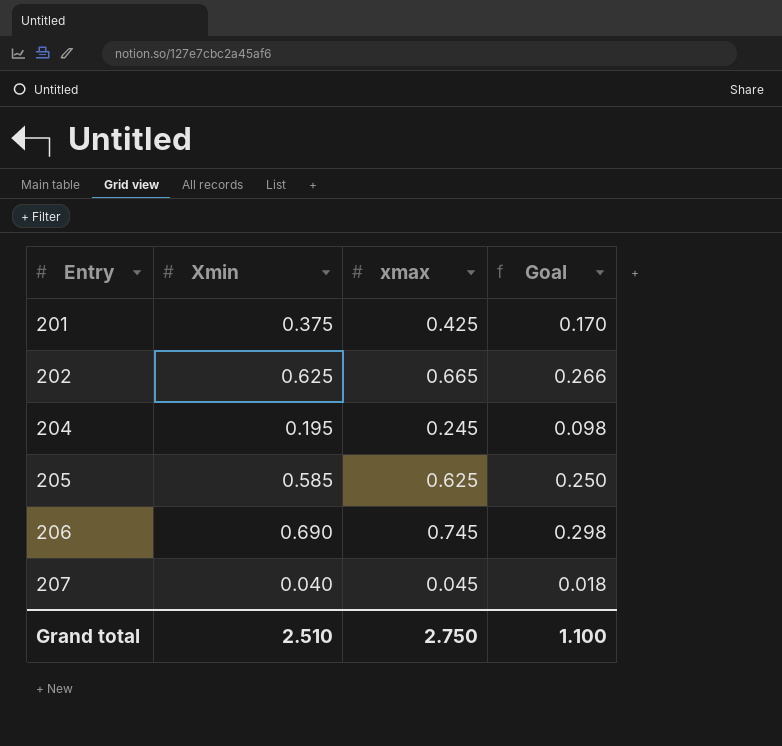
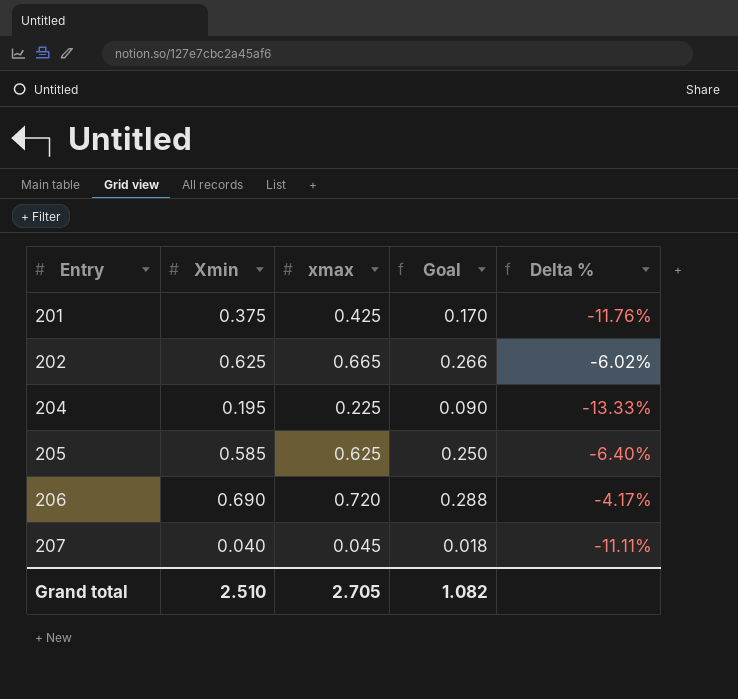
column Delta % | formula: none -> ([Xmin] - [xmax]) / [xmax]
204 | xmax: 0.245 -> 0.225
204 | Goal: 0.098 -> 0.090
206 | xmax: 0.745 -> 0.720
206 | Goal: 0.298 -> 0.288
Grand total | xmax: 2.750 -> 2.705
Grand total | Goal: 1.100 -> 1.082

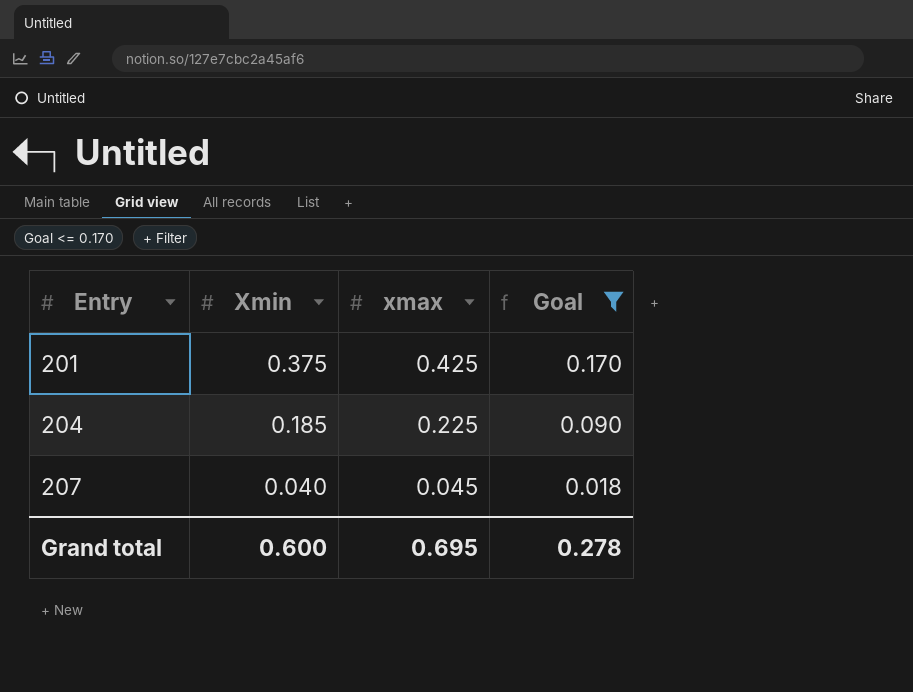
filter: none -> Goal <= 0.170
column Delta % | formula: ([Xmin] - [xmax]) / [xmax] -> none
204 | Xmin: 0.195 -> 0.185
Grand total | Xmin: 2.510 -> 0.600
Grand total | xmax: 2.705 -> 0.695
Grand total | Goal: 1.082 -> 0.278

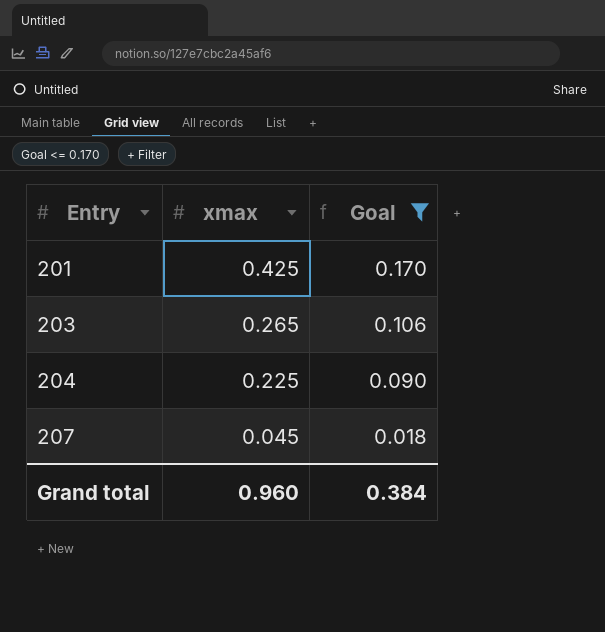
column Xmin | position: 2 -> none
row 203: none -> 0.265 | 0.106
Grand total | xmax: 0.695 -> 0.960
Grand total | Goal: 0.278 -> 0.384

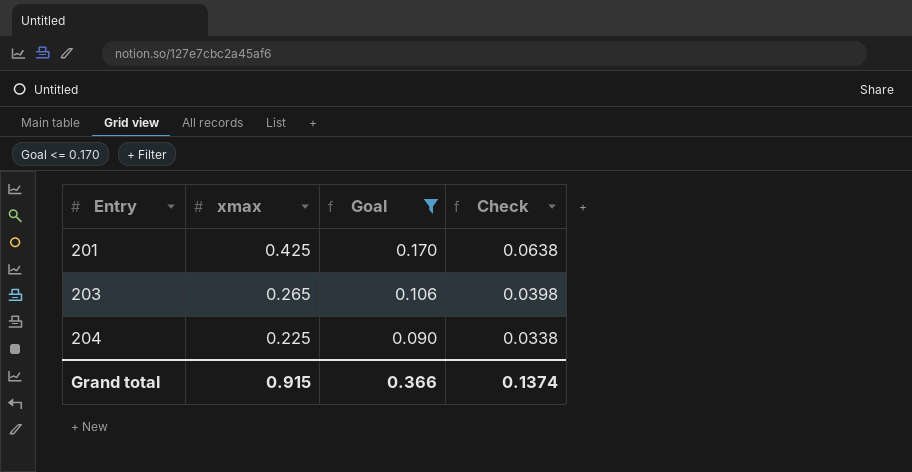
column Check | formula: none -> [xmax] * 0.15
row 207: 0.045 | 0.018 -> none
Grand total | xmax: 0.960 -> 0.915
Grand total | Goal: 0.384 -> 0.366

